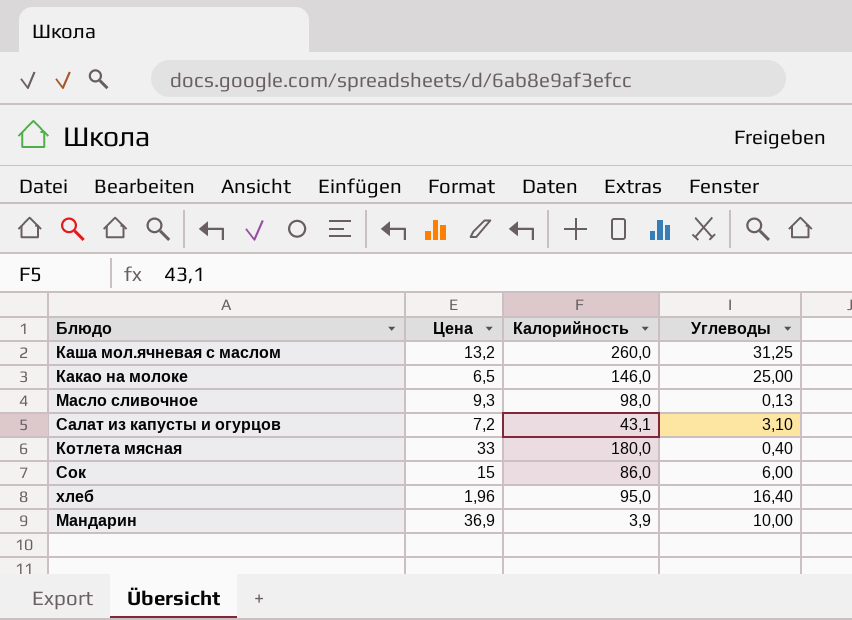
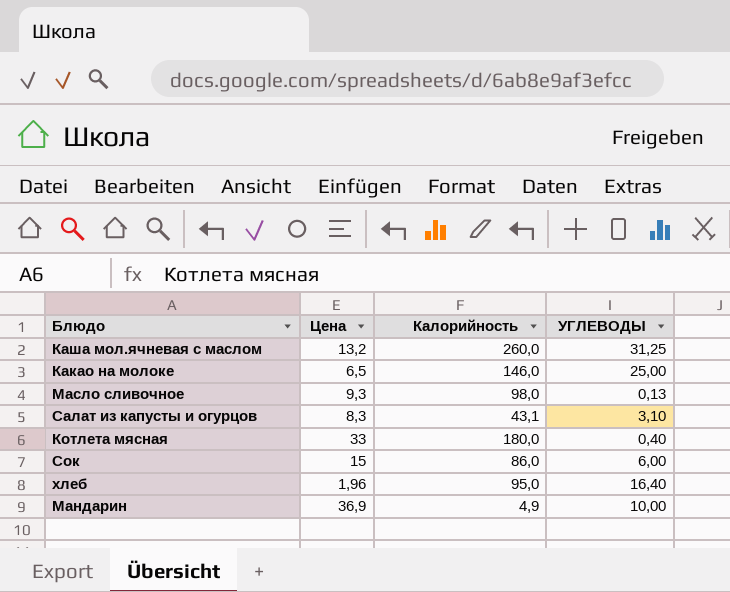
column name: Углеводы -> УГЛЕВОДЫ
Салат из капусты и огурцов | Цена: 7,2 -> 8,3
Мандарин | Калорийность: 3,9 -> 4,9

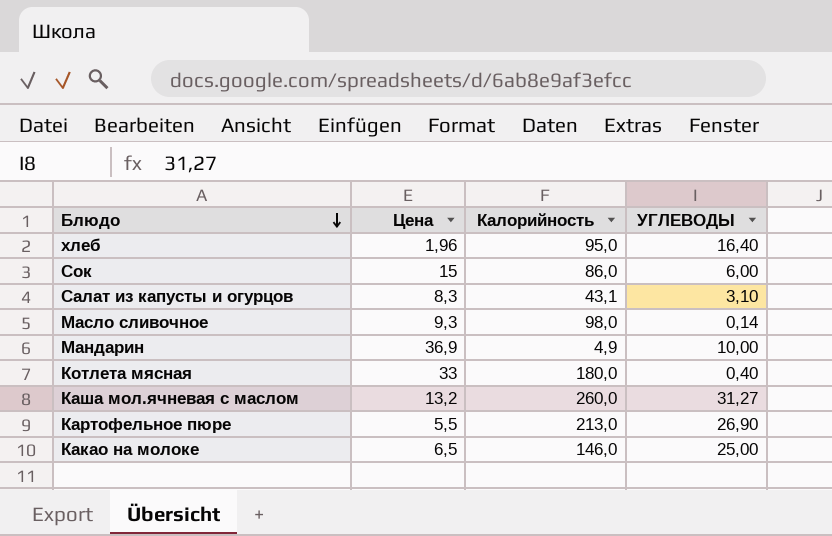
row order: none -> Блюдо descending
Масло сливочное | УГЛЕВОДЫ: 0,13 -> 0,14
Каша мол.ячневая с маслом | УГЛЕВОДЫ: 31,25 -> 31,27
row Картофельное пюре: none -> 5,5 | 213,0 | 26,90

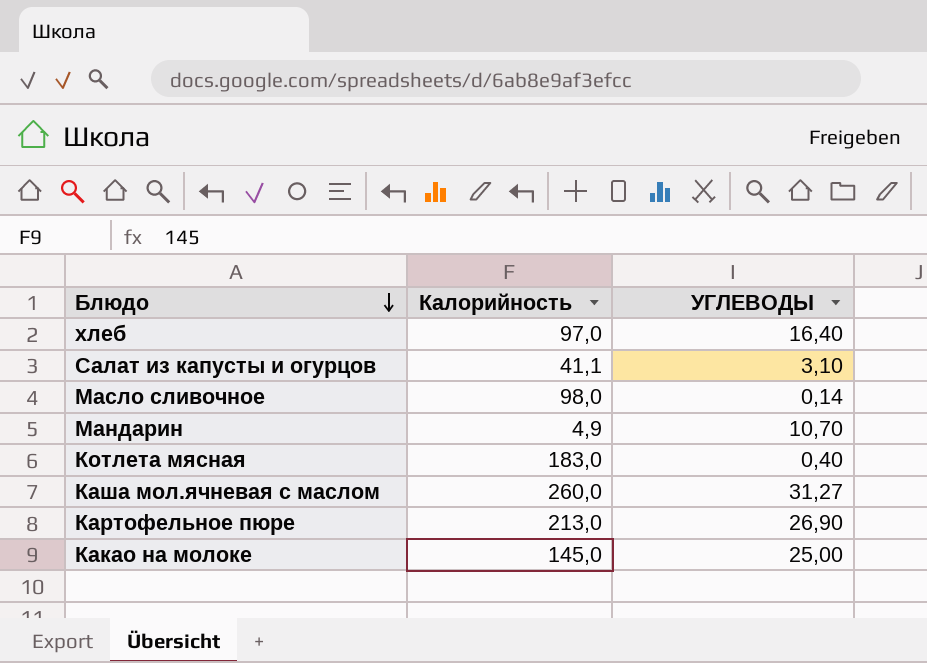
column Цена | position: 2 -> none
row Сок: 15 | 86,0 | 6,00 -> none
хлеб | Калорийность: 95,0 -> 97,0
Салат из капусты и огурцов | Калорийность: 43,1 -> 41,1
Мандарин | УГЛЕВОДЫ: 10,00 -> 10,70
Котлета мясная | Калорийность: 180,0 -> 183,0
Какао на молоке | Калорийность: 146,0 -> 145,0

